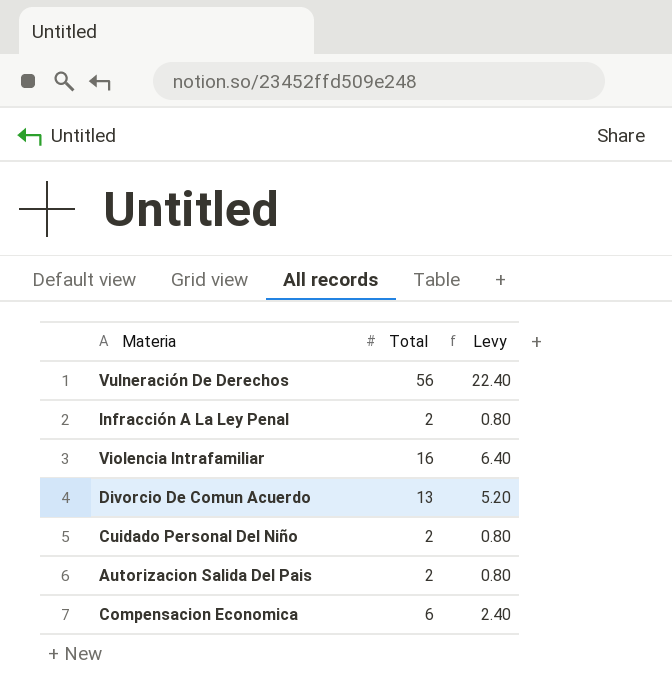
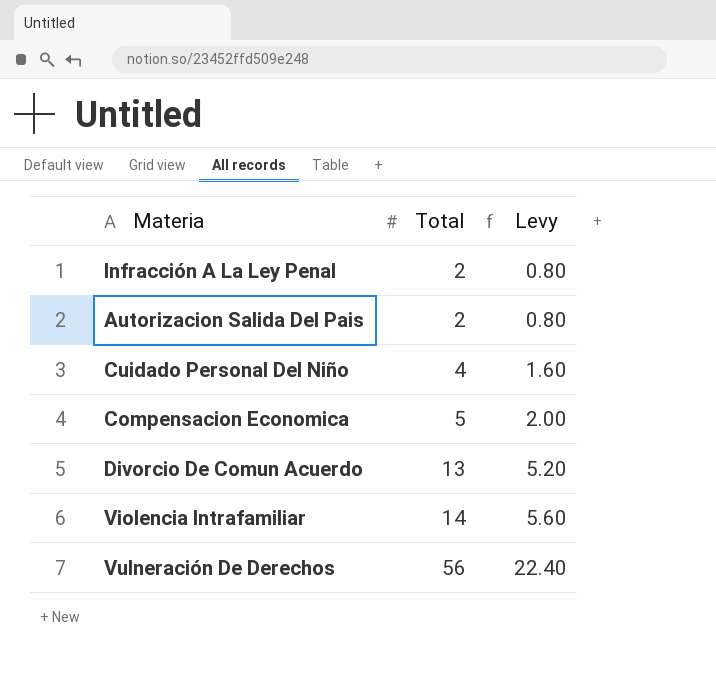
row order: none -> Total ascending
Cuidado Personal Del Niño | Total: 2 -> 4
Cuidado Personal Del Niño | Levy: 0.80 -> 1.60
Compensacion Economica | Total: 6 -> 5
Compensacion Economica | Levy: 2.40 -> 2.00
Violencia Intrafamiliar | Total: 16 -> 14
Violencia Intrafamiliar | Levy: 6.40 -> 5.60

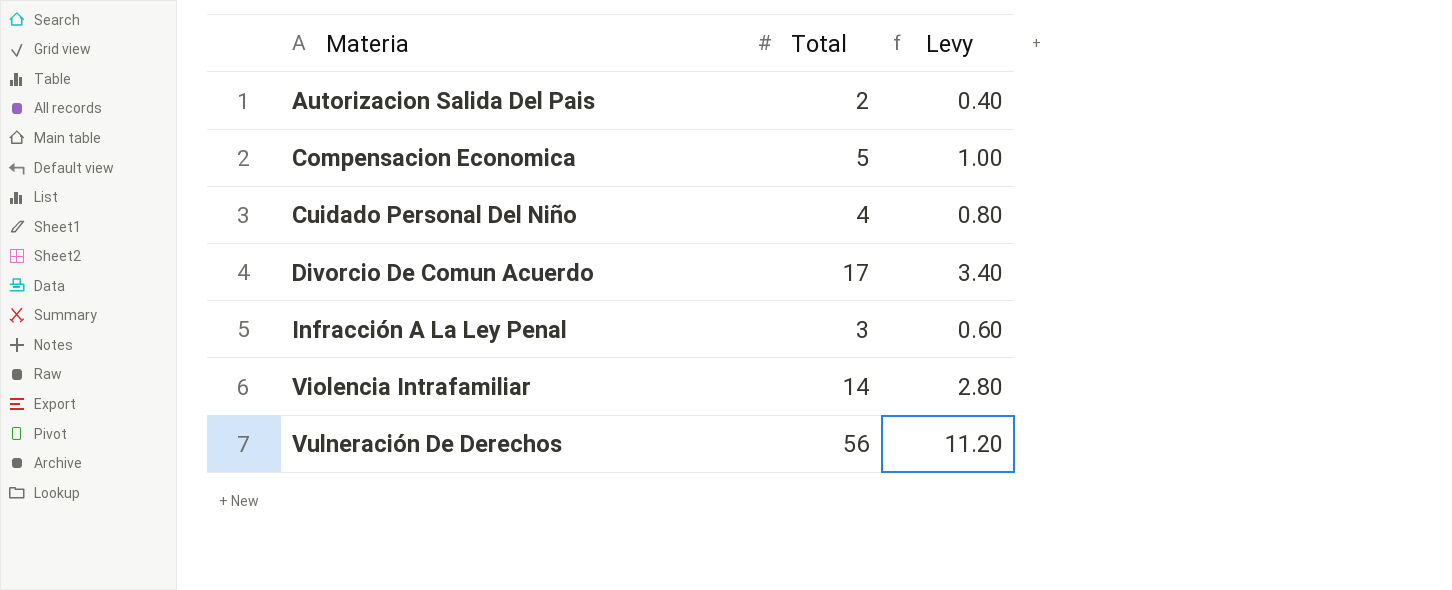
row order: Total ascending -> Materia ascending
column Levy | formula: [Total] * 0.4 -> [Total] * 0.2
Divorcio De Comun Acuerdo | Total: 13 -> 17
Infracción A La Ley Penal | Total: 2 -> 3

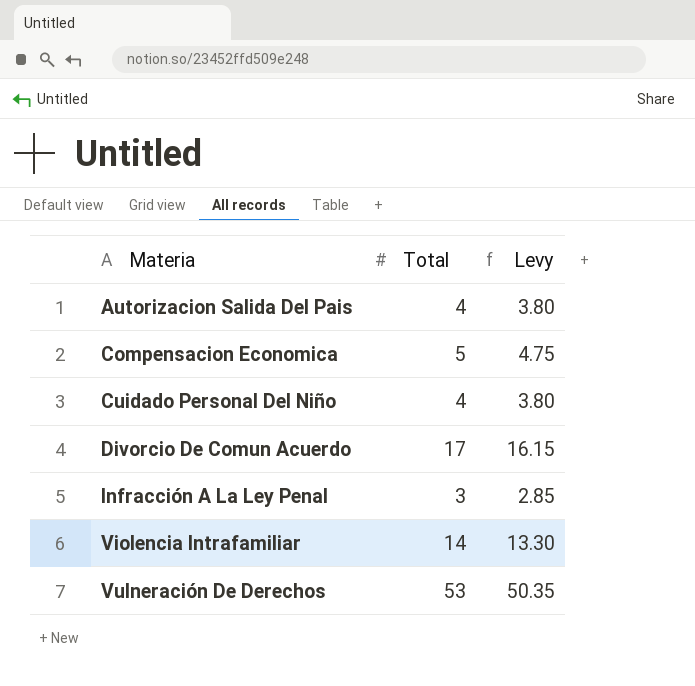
column Levy | formula: [Total] * 0.2 -> [Total] * 0.95
Autorizacion Salida Del Pais | Total: 2 -> 4
Vulneración De Derechos | Total: 56 -> 53

